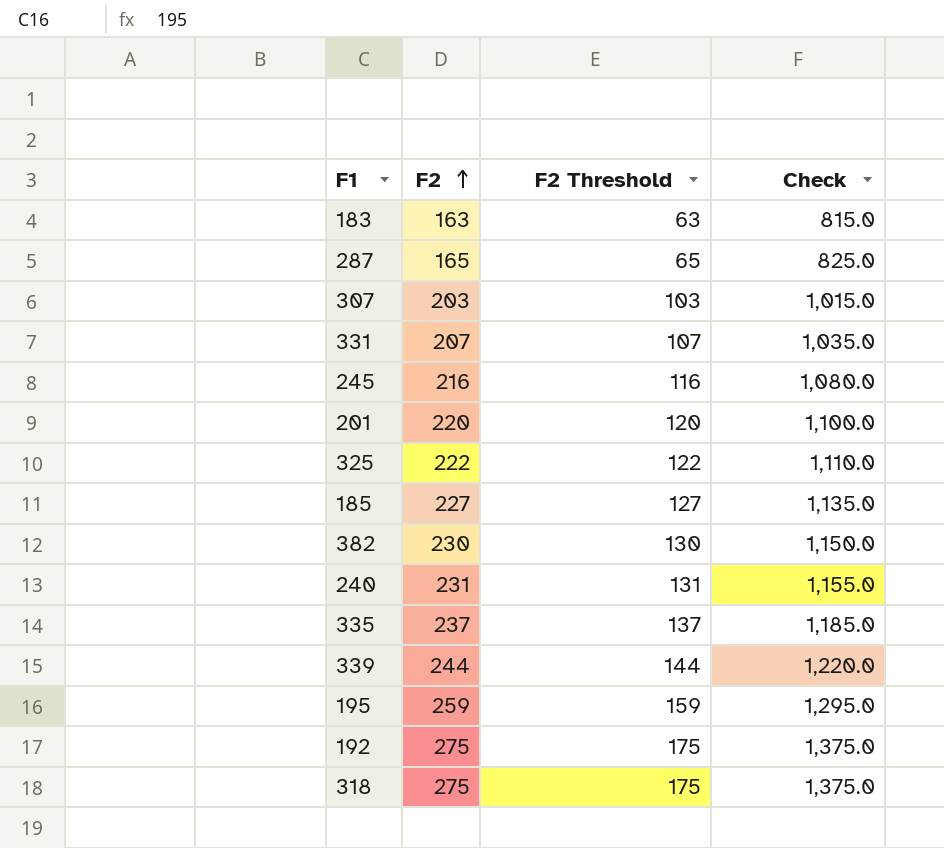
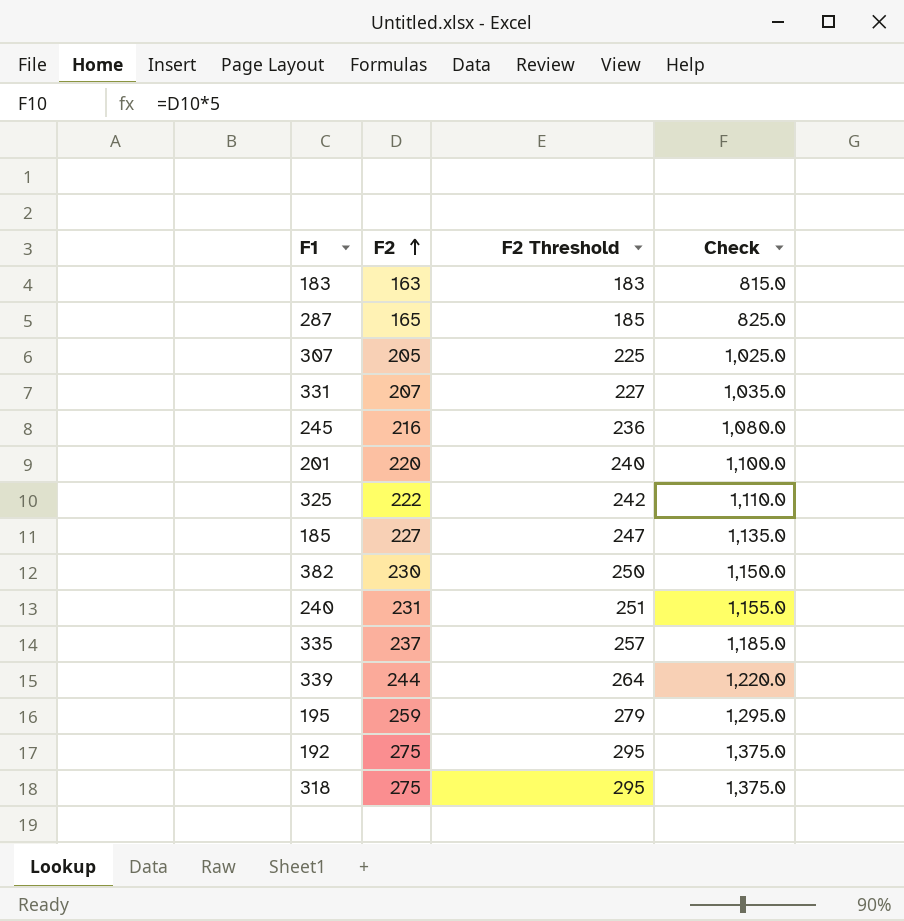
column F2 Threshold | formula: [F2] - 100 -> [F2] + 20
307 | F2: 203 -> 205
307 | Check: 1,015.0 -> 1,025.0

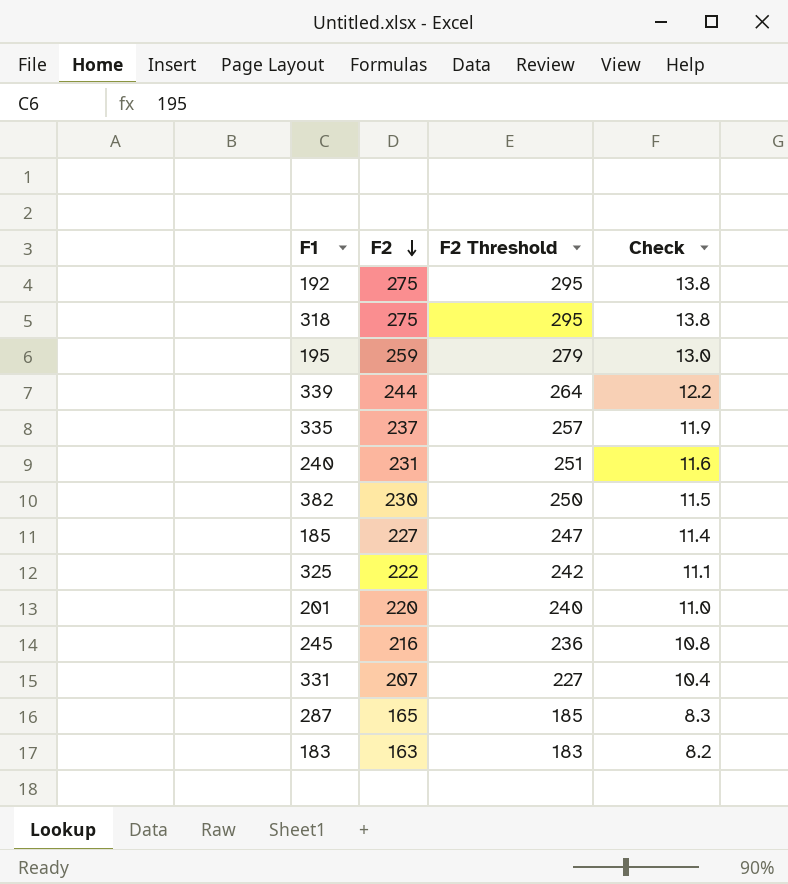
row order: F2 ascending -> F2 descending
column Check | formula: [F2] * 5 -> [F2] * 0.05
row 307: 205 | 225 | 1,025.0 -> none

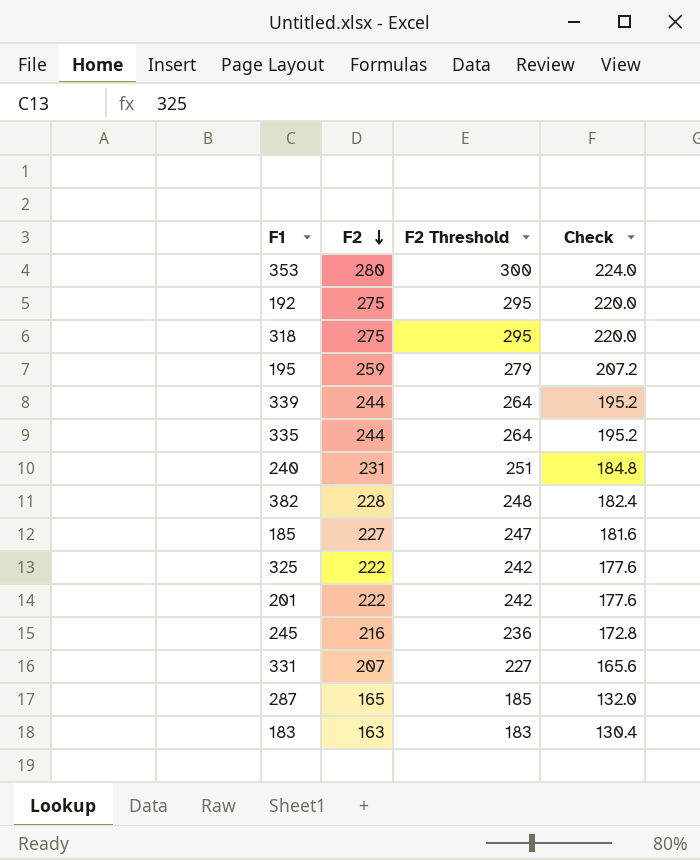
column Check | formula: [F2] * 0.05 -> [F2] * 0.8
row 353: none -> 280 | 300 | 224.0
335 | F2: 237 -> 244
335 | F2 Threshold: 257 -> 264
382 | F2: 230 -> 228
382 | F2 Threshold: 250 -> 248
201 | F2: 220 -> 222
201 | F2 Threshold: 240 -> 242

